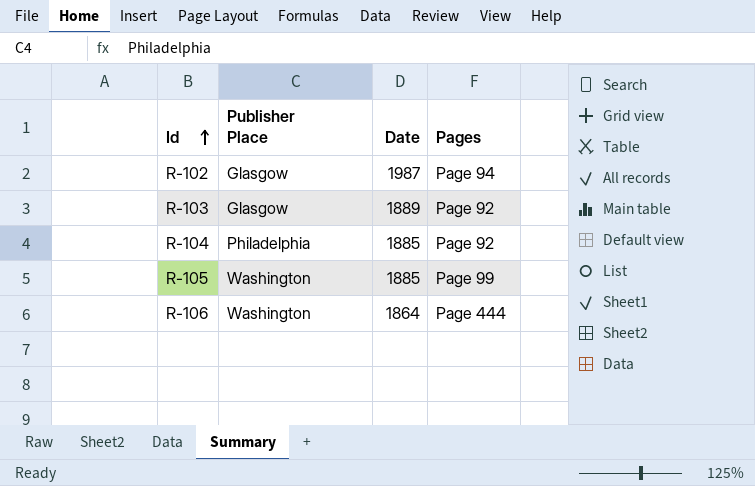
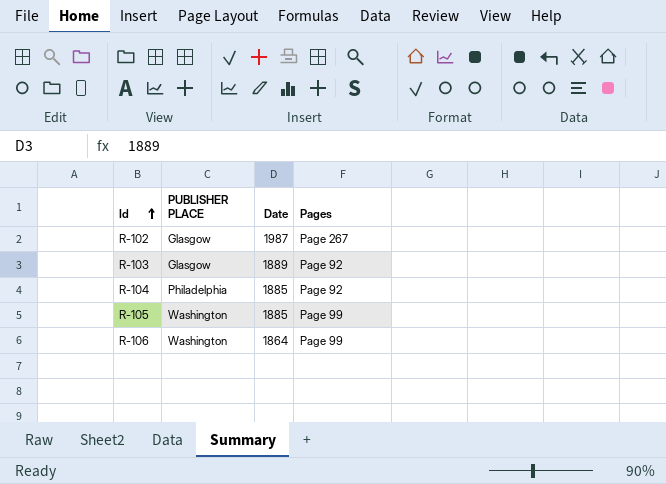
column name: Publisher Place -> PUBLISHER PLACE
R-102 | Pages: Page 94 -> Page 267
R-106 | Pages: Page 444 -> Page 99

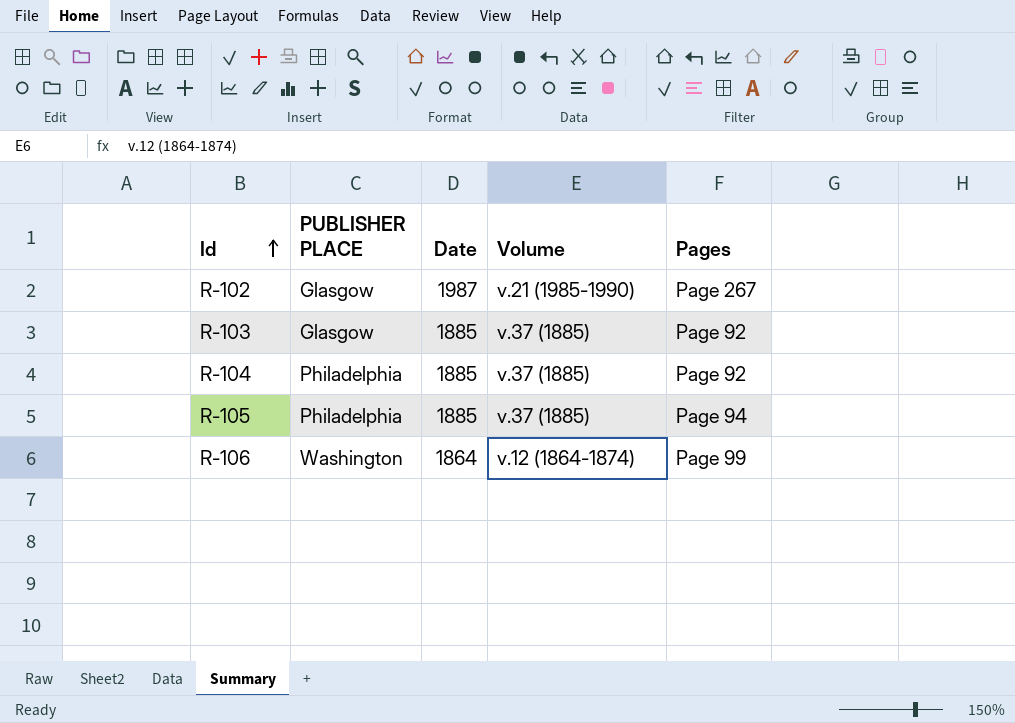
column Volume | position: none -> 4
R-103 | Date: 1889 -> 1885
R-105 | PUBLISHER PLACE: Washington -> Philadelphia
R-105 | Pages: Page 99 -> Page 94

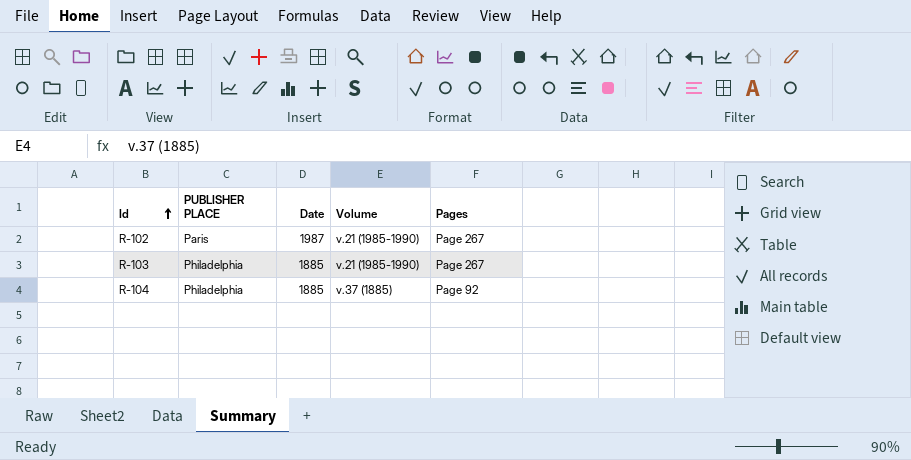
row R-105: Philadelphia | 1885 | v.37 (1885) | Page 94 -> none
row R-106: Washington | 1864 | v.12 (1864-1874) | Page 99 -> none
R-102 | PUBLISHER PLACE: Glasgow -> Paris
R-103 | PUBLISHER PLACE: Glasgow -> Philadelphia
R-103 | Volume: v.37 (1885) -> v.21 (1985-1990)
R-103 | Pages: Page 92 -> Page 267

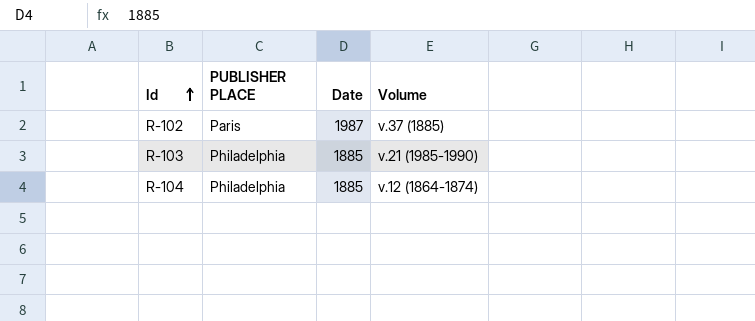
column Pages | position: 5 -> none
R-102 | Volume: v.21 (1985-1990) -> v.37 (1885)
R-104 | Volume: v.37 (1885) -> v.12 (1864-1874)

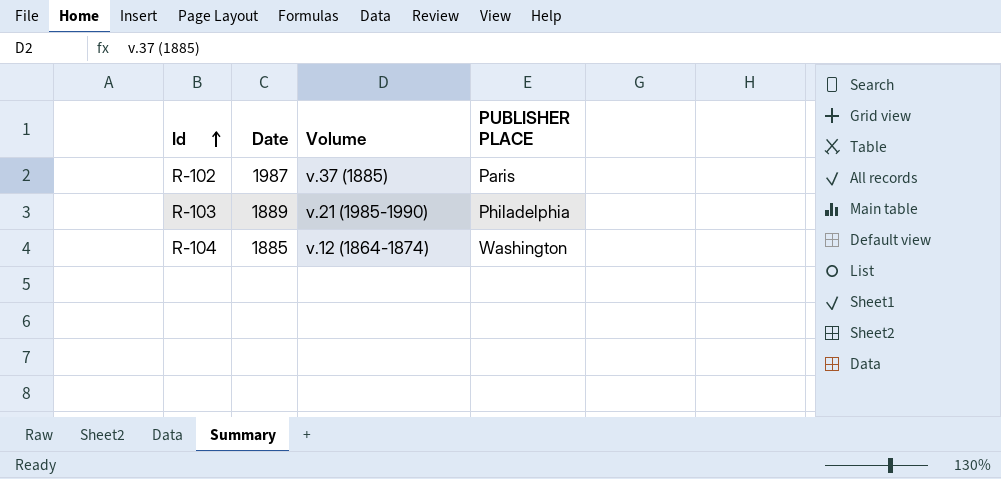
column PUBLISHER PLACE | position: 2 -> 4
R-103 | Date: 1885 -> 1889
R-104 | PUBLISHER PLACE: Philadelphia -> Washington

